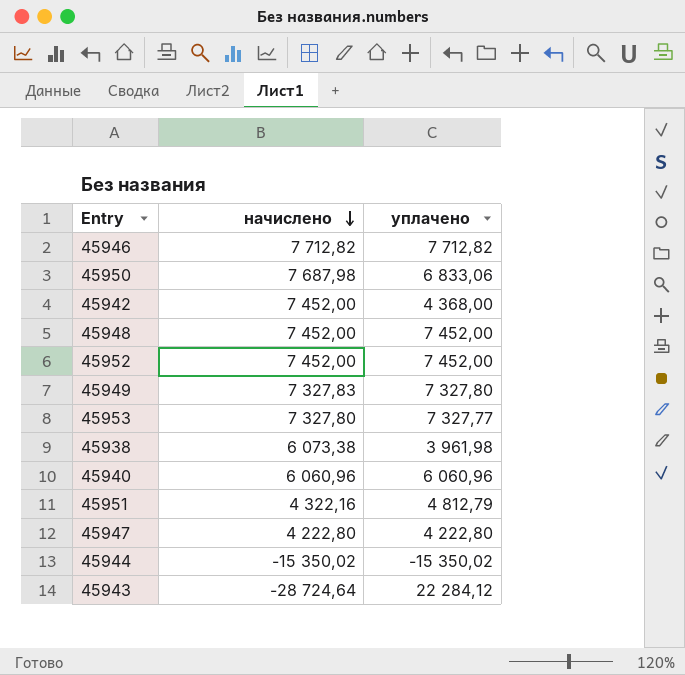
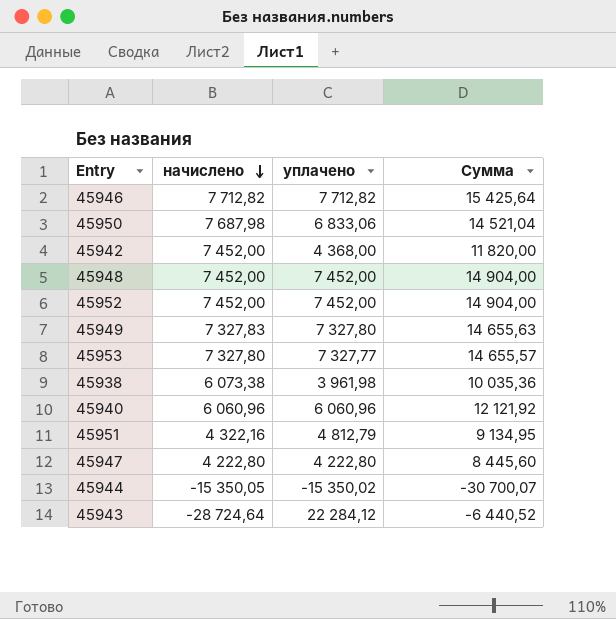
column Сумма | formula: none -> [начислено] + [уплачено]
45944 | начислено: -15 350,02 -> -15 350,05

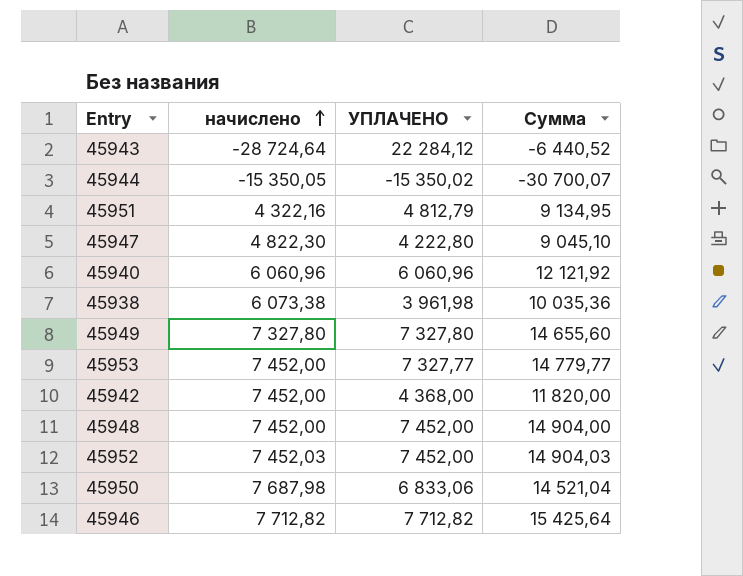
row order: начислено descending -> начислено ascending
column name: уплачено -> УПЛАЧЕНО
45947 | начислено: 4 222,80 -> 4 822,30
45947 | Сумма: 8 445,60 -> 9 045,10
45949 | начислено: 7 327,83 -> 7 327,80
45949 | Сумма: 14 655,63 -> 14 655,60
45953 | начислено: 7 327,80 -> 7 452,00
45953 | Сумма: 14 655,57 -> 14 779,77
45952 | начислено: 7 452,00 -> 7 452,03
45952 | Сумма: 14 904,00 -> 14 904,03

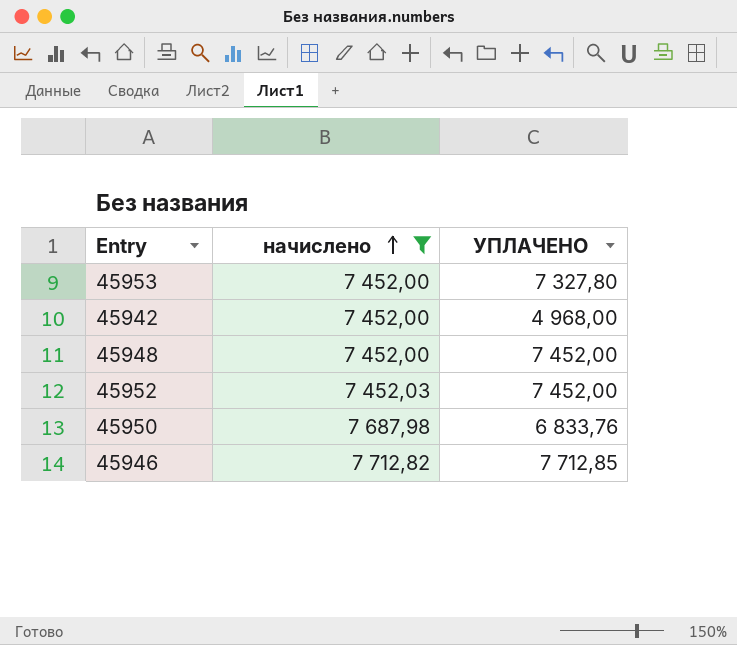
filter: none -> начислено >= 7 452,00
column Сумма | formula: [начислено] + [УПЛАЧЕНО] -> none
45953 | УПЛАЧЕНО: 7 327,77 -> 7 327,80
45942 | УПЛАЧЕНО: 4 368,00 -> 4 968,00
45950 | УПЛАЧЕНО: 6 833,06 -> 6 833,76
45946 | УПЛАЧЕНО: 7 712,82 -> 7 712,85

